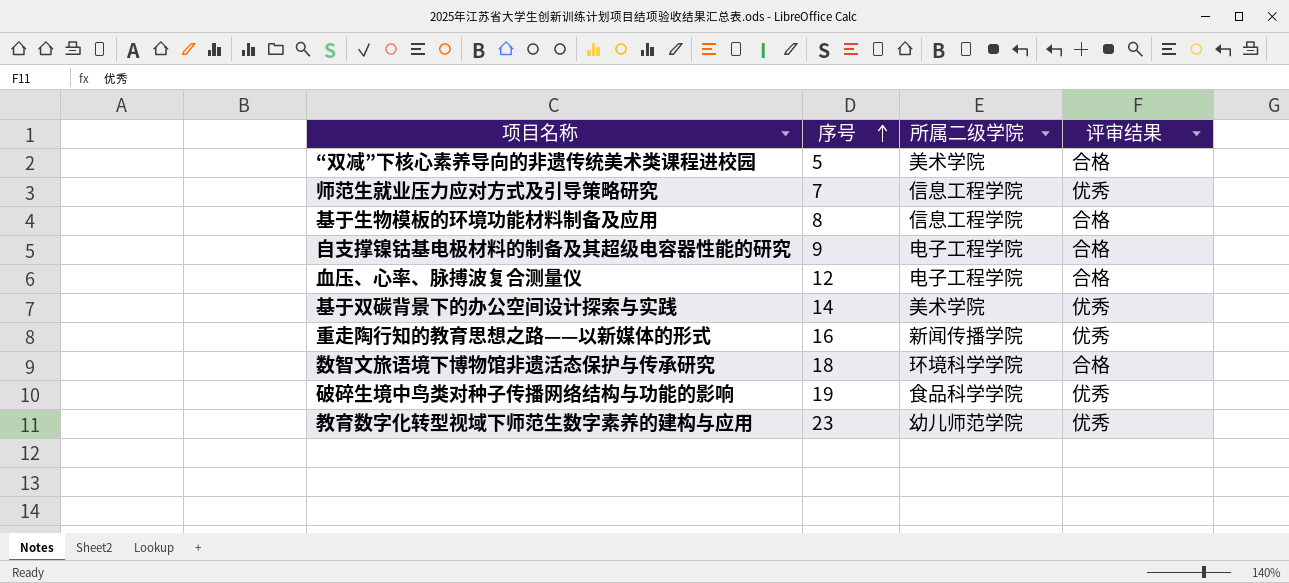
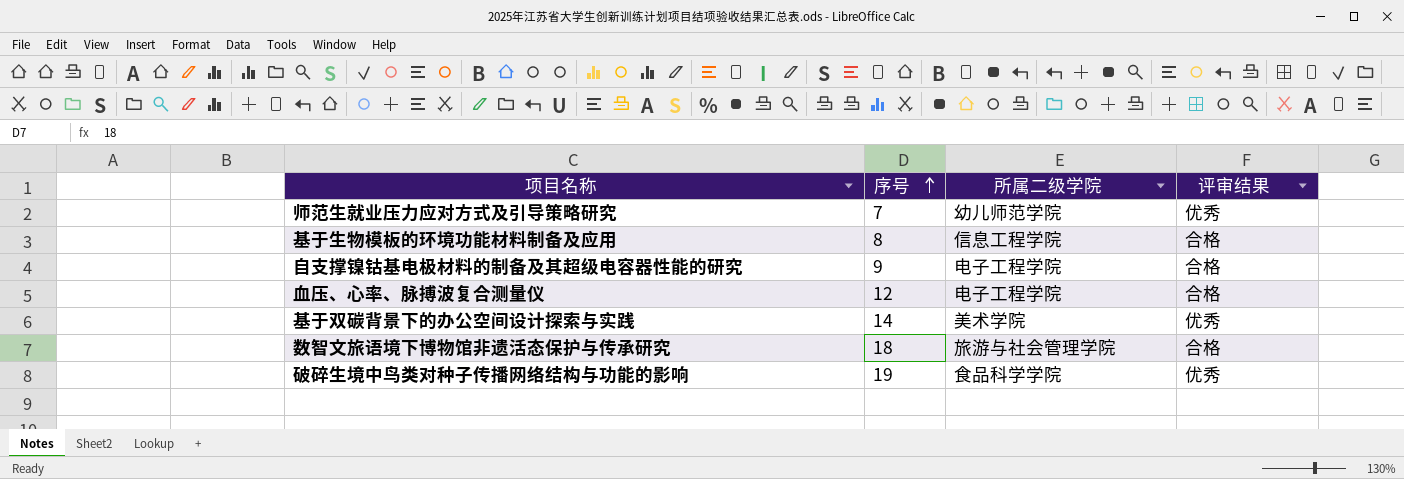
row “双减”下核心素养导向的非遗传统美术类课程进校园: 5 | 美术学院 | 合格 -> none
row 重走陶行知的教育思想之路——以新媒体的形式: 16 | 新闻传播学院 | 优秀 -> none
row 教育数字化转型视域下师范生数字素养的建构与应用: 23 | 幼儿师范学院 | 优秀 -> none
师范生就业压力应对方式及引导策略研究 | 所属二级学院: 信息工程学院 -> 幼儿师范学院
数智文旅语境下博物馆非遗活态保护与传承研究 | 所属二级学院: 环境科学学院 -> 旅游与社会管理学院

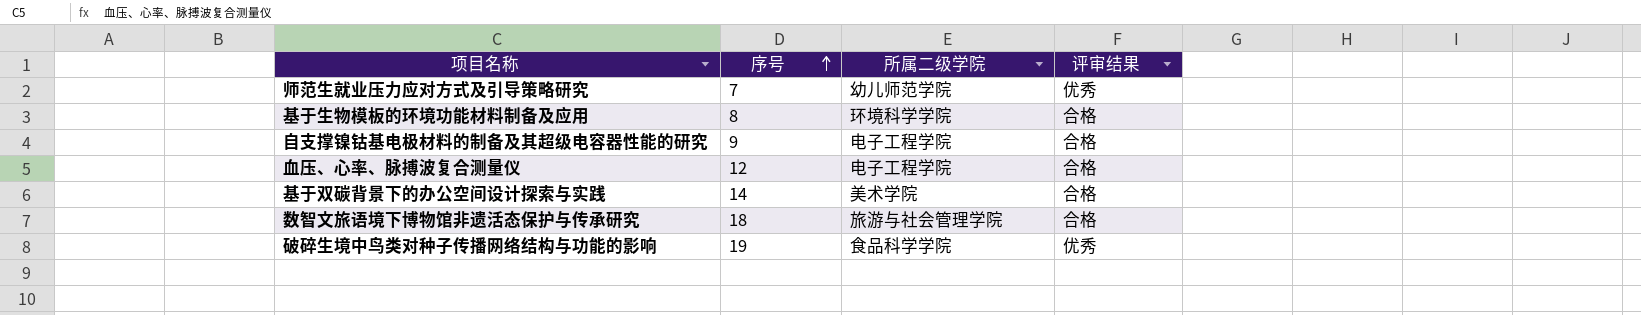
基于生物模板的环境功能材料制备及应用 | 所属二级学院: 信息工程学院 -> 环境科学学院
基于双碳背景下的办公空间设计探索与实践 | 评审结果: 优秀 -> 合格

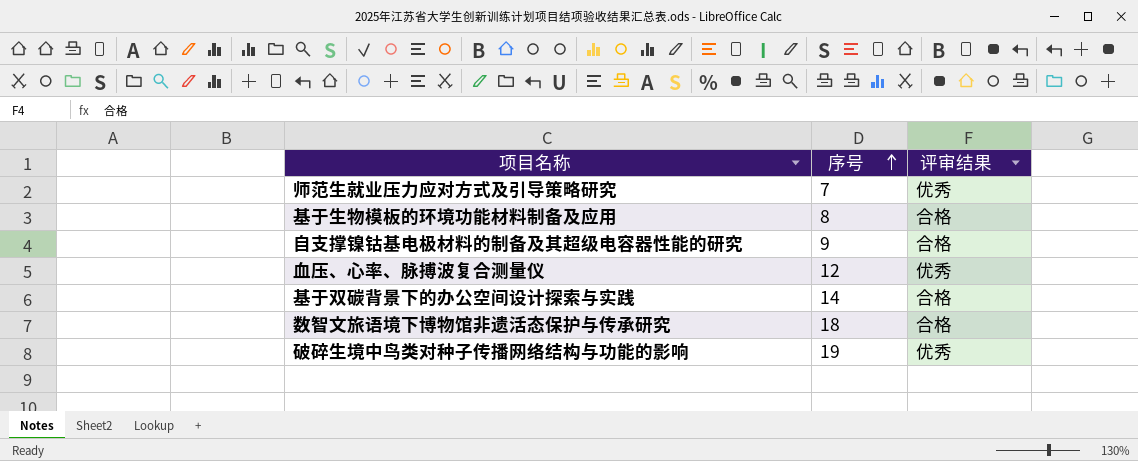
column 所属二级学院 | position: 3 -> none
血压、心率、脉搏波复合测量仪 | 评审结果: 合格 -> 优秀

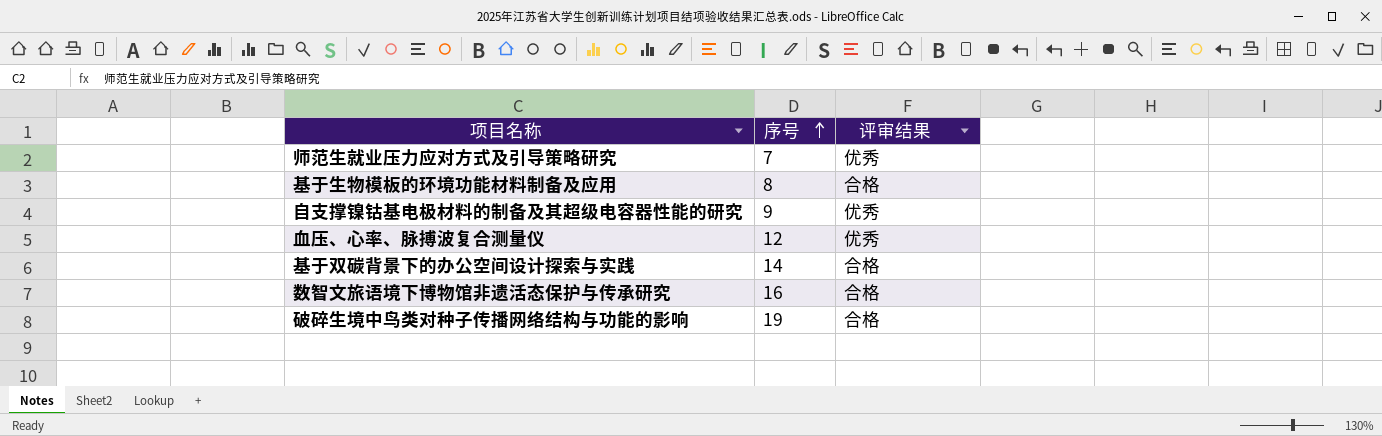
自支撑镍钴基电极材料的制备及其超级电容器性能的研究 | 评审结果: 合格 -> 优秀
数智文旅语境下博物馆非遗活态保护与传承研究 | 序号: 18 -> 16
破碎生境中鸟类对种子传播网络结构与功能的影响 | 评审结果: 优秀 -> 合格

